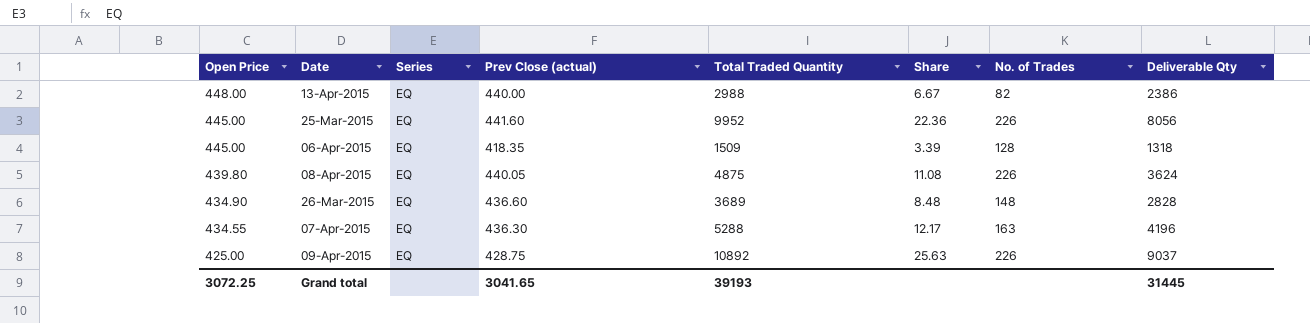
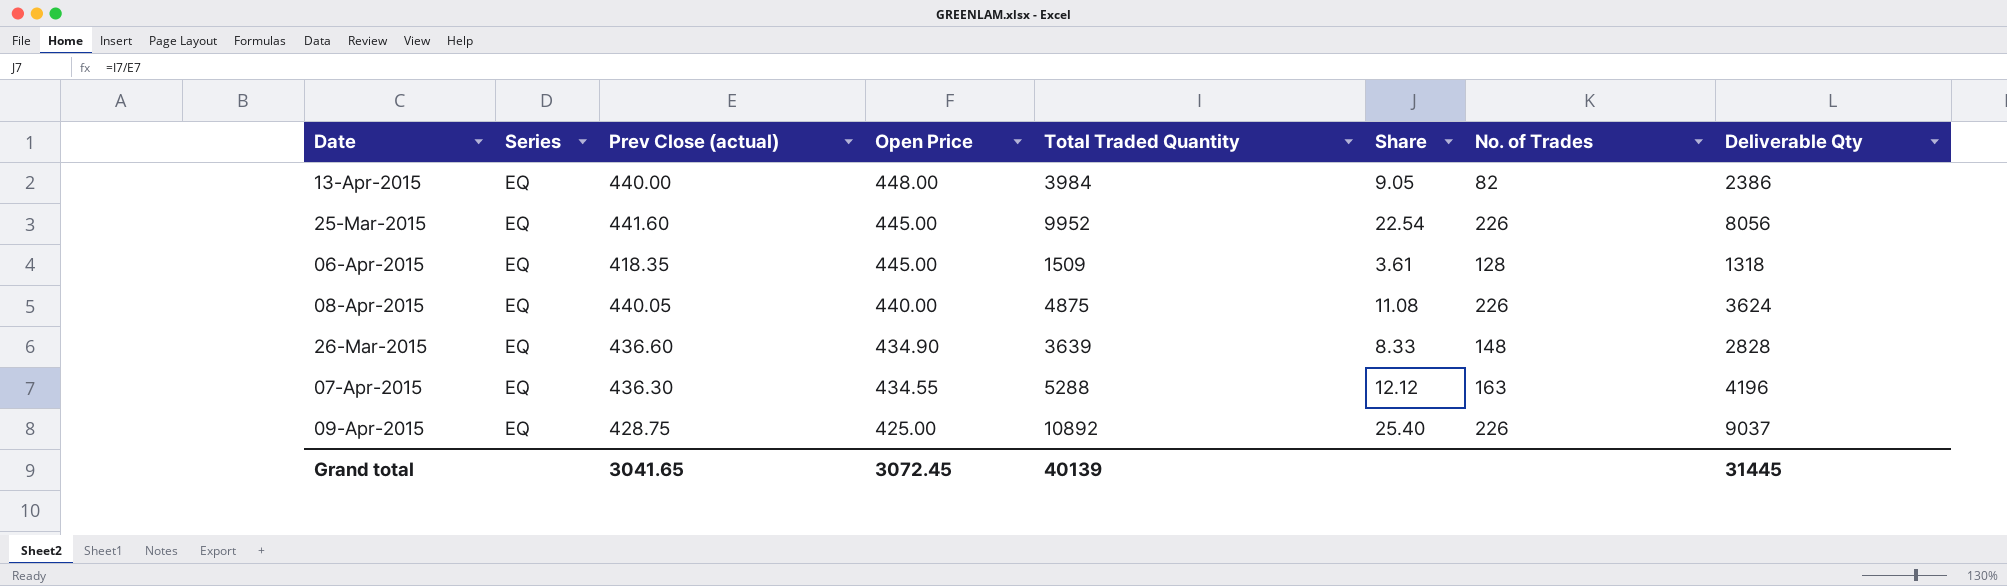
column Open Price | position: 1 -> 4
column Share | formula: [Total Traded Quantity] / [Open Price] -> [Total Traded Quantity] / [Prev Close (actual)]
13-Apr-2015 | Total Traded Quantity: 2988 -> 3984
08-Apr-2015 | Open Price: 439.80 -> 440.00
26-Mar-2015 | Total Traded Quantity: 3689 -> 3639
Grand total | Open Price: 3072.25 -> 3072.45
Grand total | Total Traded Quantity: 39193 -> 40139

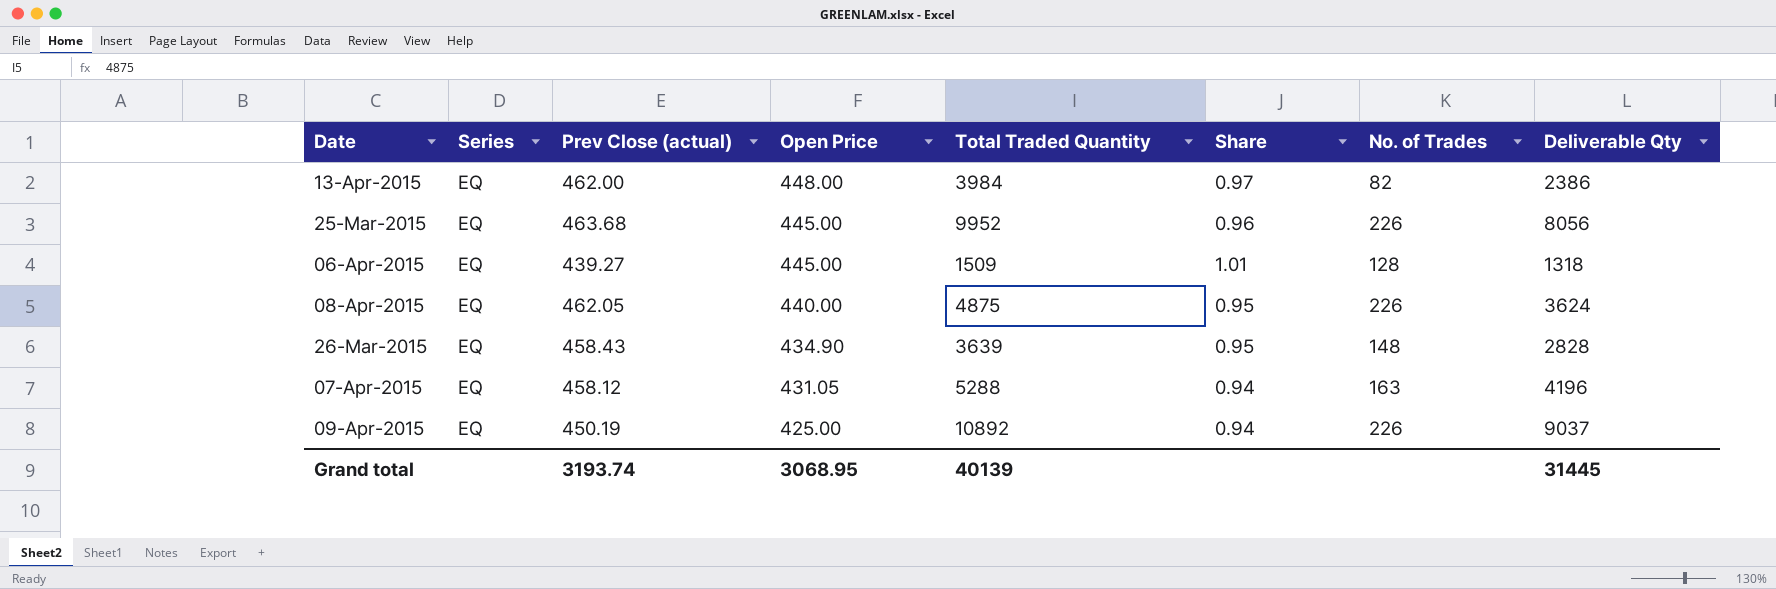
column Share | formula: [Total Traded Quantity] / [Prev Close (actual)] -> [Open Price] / [Prev Close (actual)]
13-Apr-2015 | Prev Close (actual): 440.00 -> 462.00
25-Mar-2015 | Prev Close (actual): 441.60 -> 463.68
06-Apr-2015 | Prev Close (actual): 418.35 -> 439.27
08-Apr-2015 | Prev Close (actual): 440.05 -> 462.05
26-Mar-2015 | Prev Close (actual): 436.60 -> 458.43
07-Apr-2015 | Prev Close (actual): 436.30 -> 458.12
07-Apr-2015 | Open Price: 434.55 -> 431.05
09-Apr-2015 | Prev Close (actual): 428.75 -> 450.19
Grand total | Prev Close (actual): 3041.65 -> 3193.74
Grand total | Open Price: 3072.45 -> 3068.95

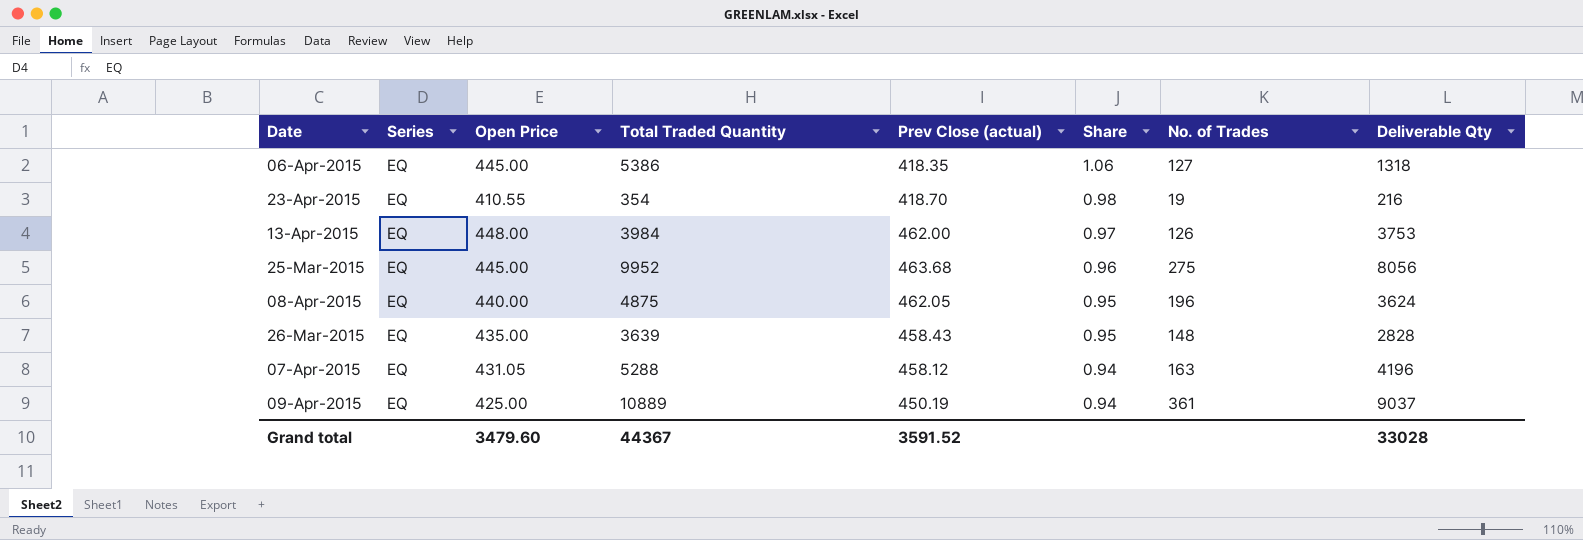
row order: Open Price descending -> Share descending
column Prev Close (actual) | position: 3 -> 5
06-Apr-2015 | Total Traded Quantity: 1509 -> 5386
06-Apr-2015 | Prev Close (actual): 439.27 -> 418.35
06-Apr-2015 | Share: 1.01 -> 1.06
06-Apr-2015 | No. of Trades: 128 -> 127
row 23-Apr-2015: none -> EQ | 410.55 | 354 | 418.70 | 0.98 | 19 | 216
13-Apr-2015 | No. of Trades: 82 -> 126
13-Apr-2015 | Deliverable Qty: 2386 -> 3753
25-Mar-2015 | No. of Trades: 226 -> 275
08-Apr-2015 | No. of Trades: 226 -> 196
26-Mar-2015 | Open Price: 434.90 -> 435.00
09-Apr-2015 | Total Traded Quantity: 10892 -> 10889
09-Apr-2015 | No. of Trades: 226 -> 361
Grand total | Open Price: 3068.95 -> 3479.60
Grand total | Total Traded Quantity: 40139 -> 44367
Grand total | Prev Close (actual): 3193.74 -> 3591.52
Grand total | Deliverable Qty: 31445 -> 33028

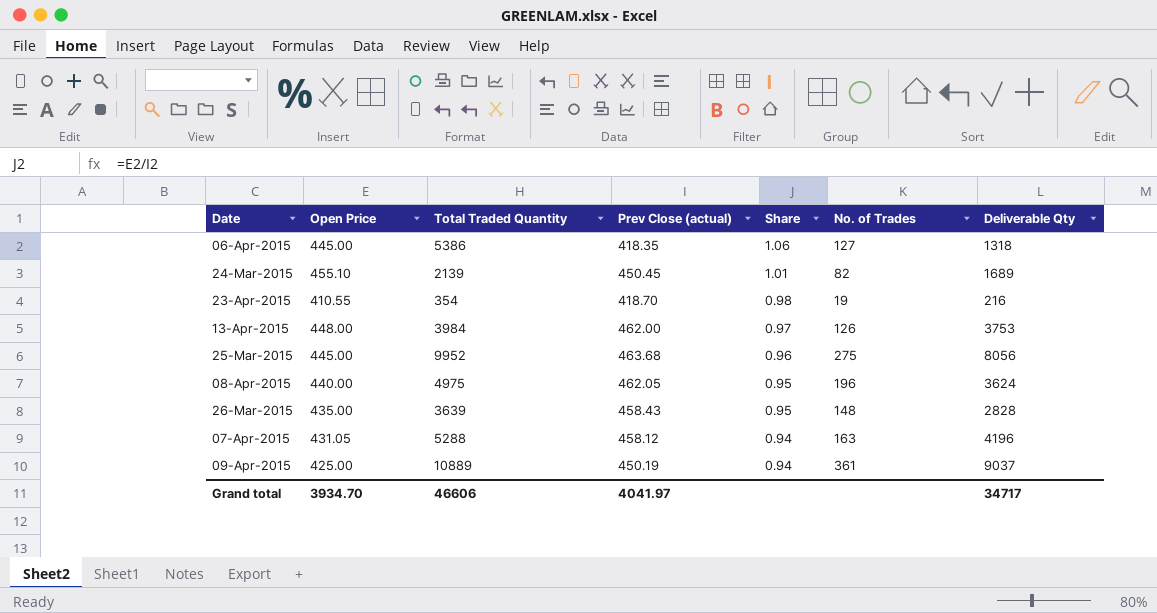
column Series | position: 2 -> none
row 24-Mar-2015: none -> 455.10 | 2139 | 450.45 | 1.01 | 82 | 1689
08-Apr-2015 | Total Traded Quantity: 4875 -> 4975
Grand total | Open Price: 3479.60 -> 3934.70
Grand total | Total Traded Quantity: 44367 -> 46606
Grand total | Prev Close (actual): 3591.52 -> 4041.97
Grand total | Deliverable Qty: 33028 -> 34717

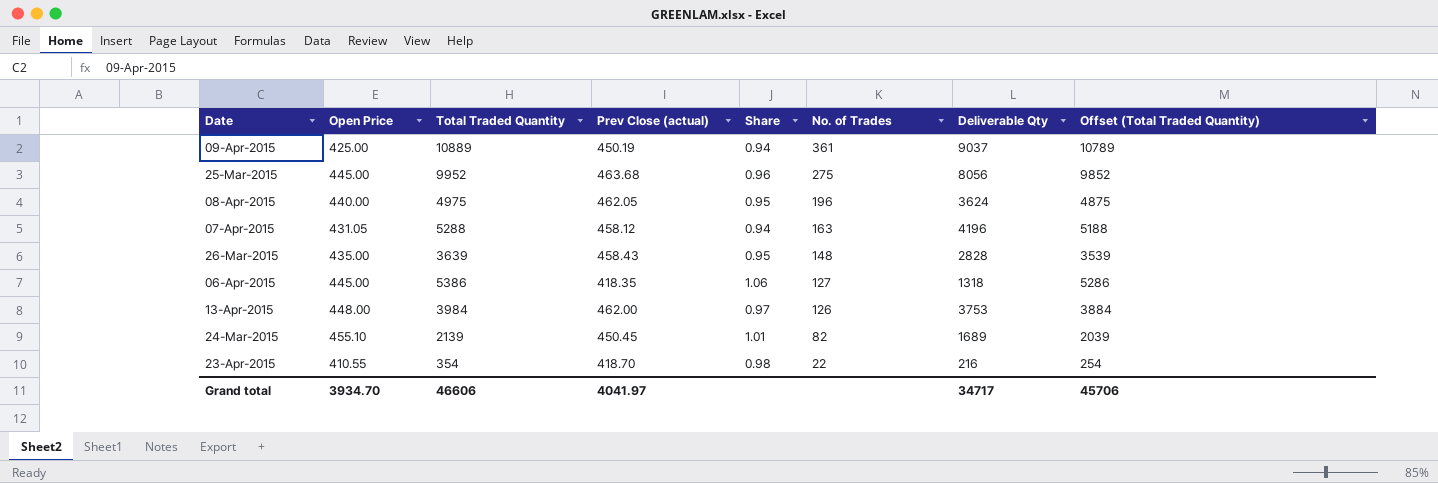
row order: Share descending -> No. of Trades descending
column Offset (Total Traded Quantity) | formula: none -> [Total Traded Quantity] - 100
23-Apr-2015 | No. of Trades: 19 -> 22

